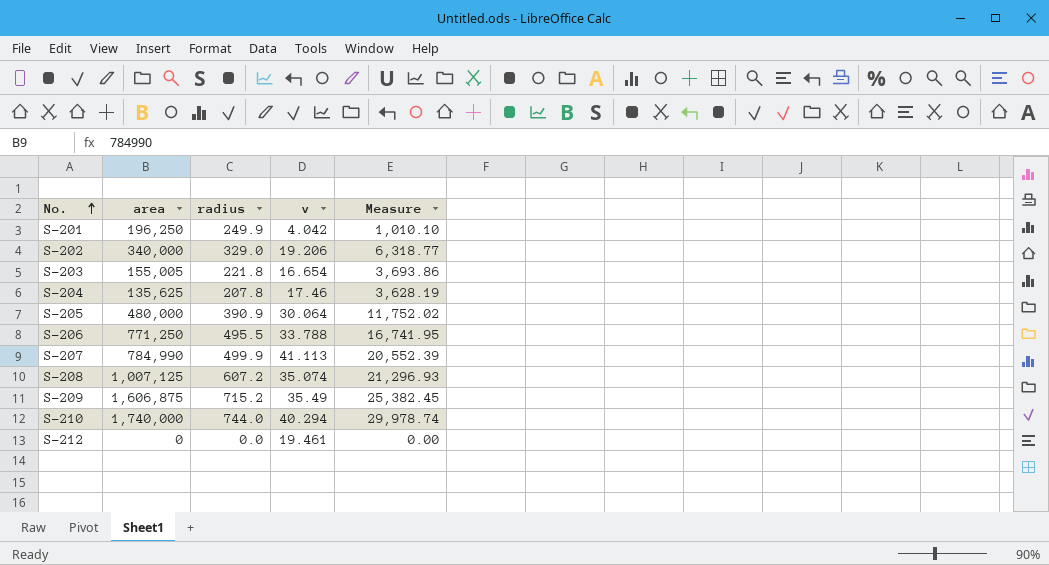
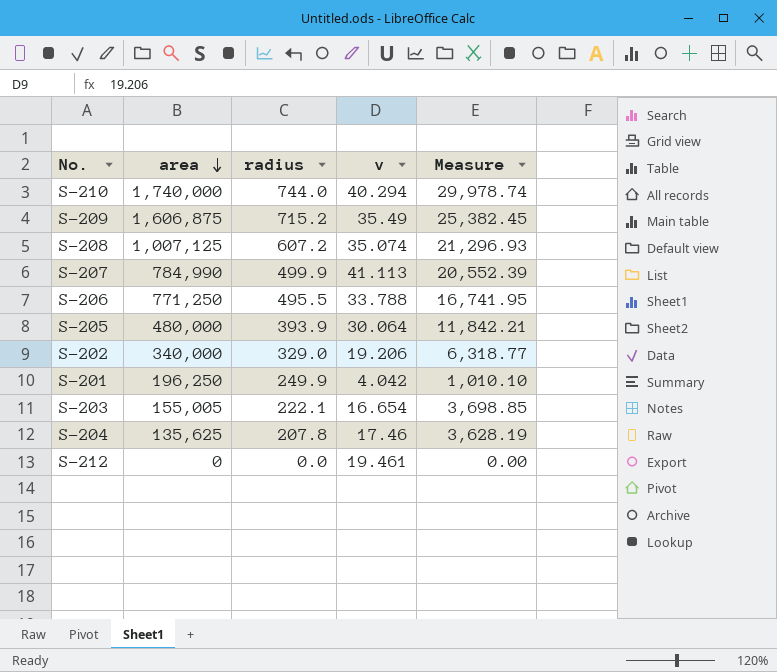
row order: No. ascending -> area descending
S-205 | radius: 390.9 -> 393.9
S-205 | Measure: 11,752.02 -> 11,842.21
S-203 | radius: 221.8 -> 222.1
S-203 | Measure: 3,693.86 -> 3,698.85

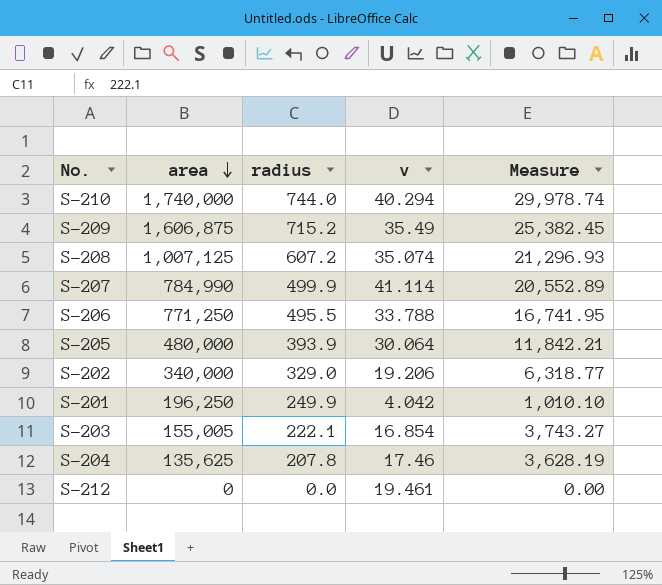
S-207 | v: 41.113 -> 41.114
S-207 | Measure: 20,552.39 -> 20,552.89
S-203 | v: 16.654 -> 16.854
S-203 | Measure: 3,698.85 -> 3,743.27

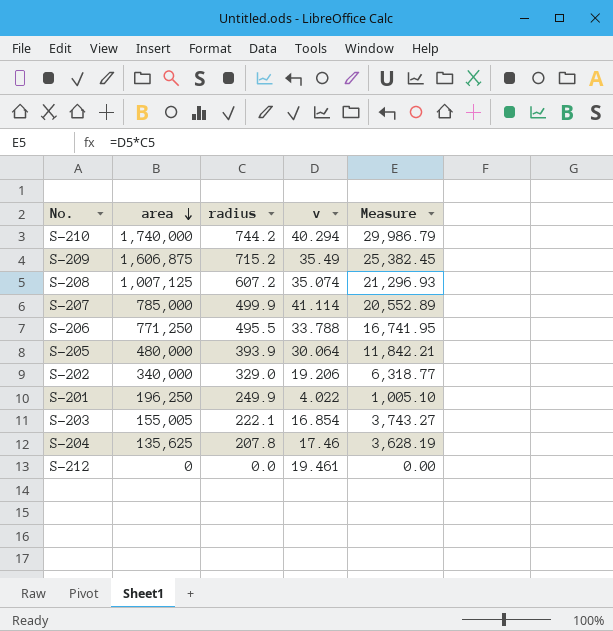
S-210 | radius: 744.0 -> 744.2
S-210 | Measure: 29,978.74 -> 29,986.79
S-207 | area: 784,990 -> 785,000
S-201 | v: 4.042 -> 4.022
S-201 | Measure: 1,010.10 -> 1,005.10

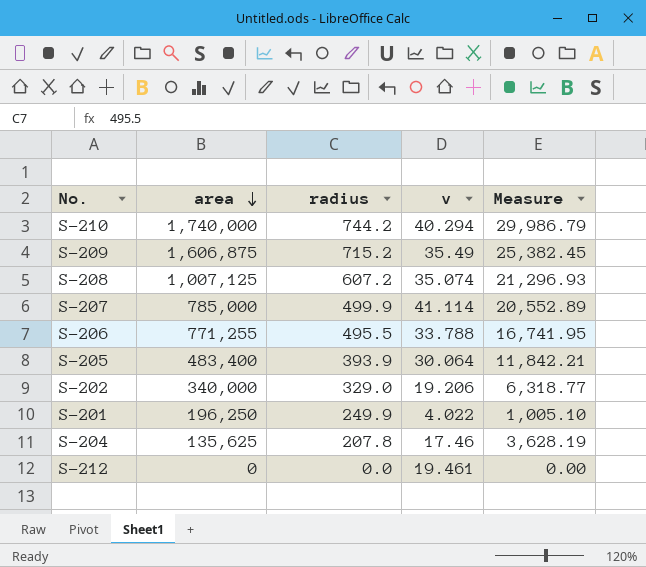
row S-203: 155,005 | 222.1 | 16.854 | 3,743.27 -> none
S-206 | area: 771,250 -> 771,255
S-205 | area: 480,000 -> 483,400

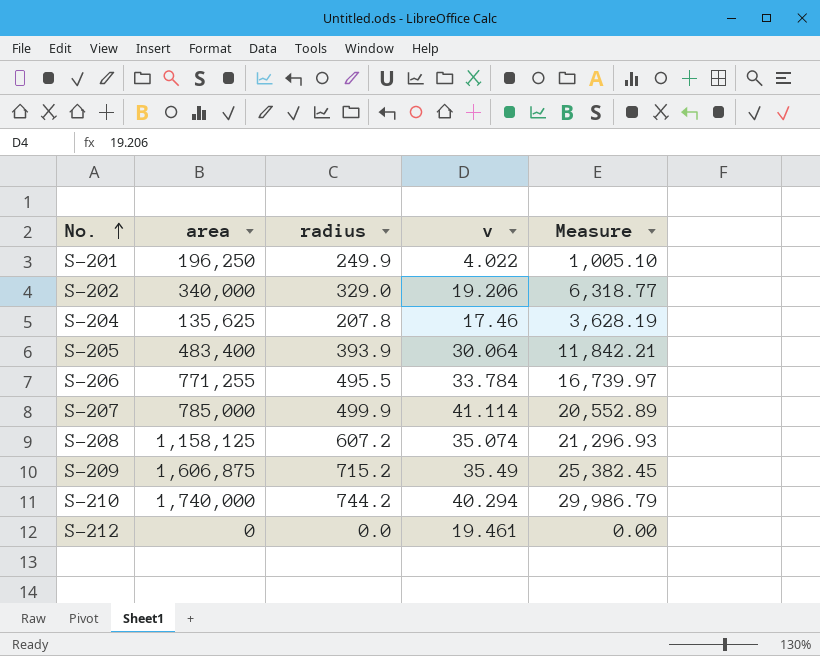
row order: area descending -> No. ascending
S-206 | v: 33.788 -> 33.784
S-206 | Measure: 16,741.95 -> 16,739.97
S-208 | area: 1,007,125 -> 1,158,125

